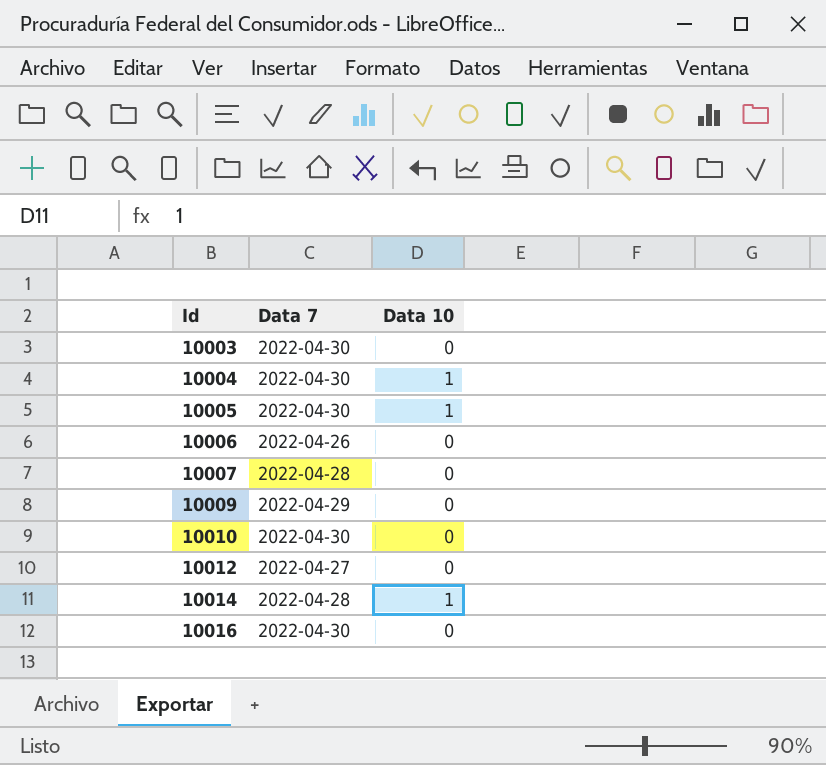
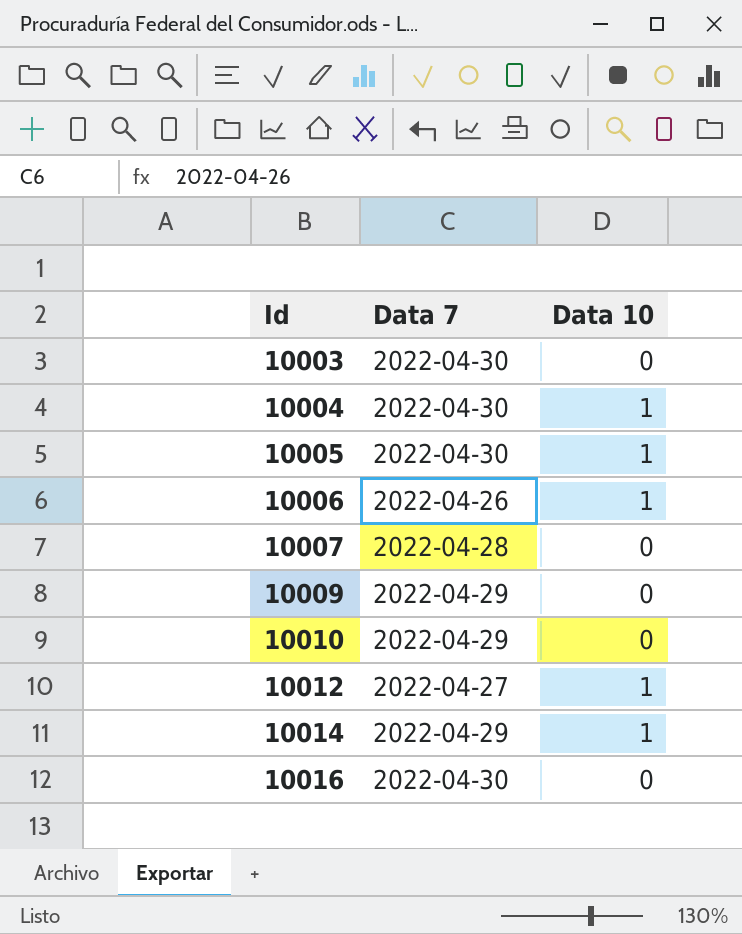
10006 | Data 10: 0 -> 1
10010 | Data 7: 2022-04-30 -> 2022-04-29
10012 | Data 10: 0 -> 1
10014 | Data 7: 2022-04-28 -> 2022-04-29

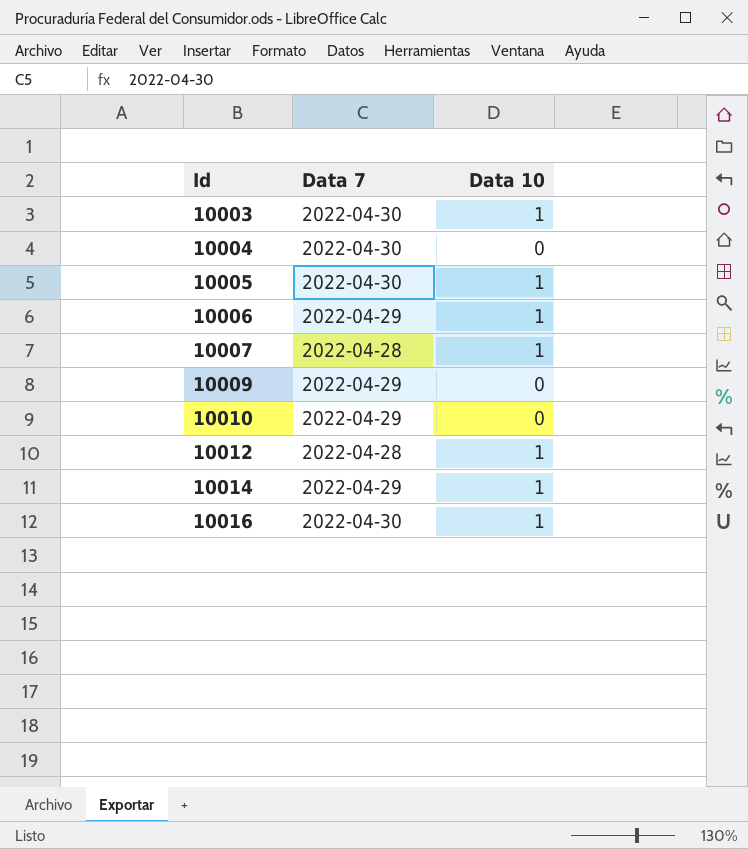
10003 | Data 10: 0 -> 1
10004 | Data 10: 1 -> 0
10006 | Data 7: 2022-04-26 -> 2022-04-29
10007 | Data 10: 0 -> 1
10012 | Data 7: 2022-04-27 -> 2022-04-28
10016 | Data 10: 0 -> 1

